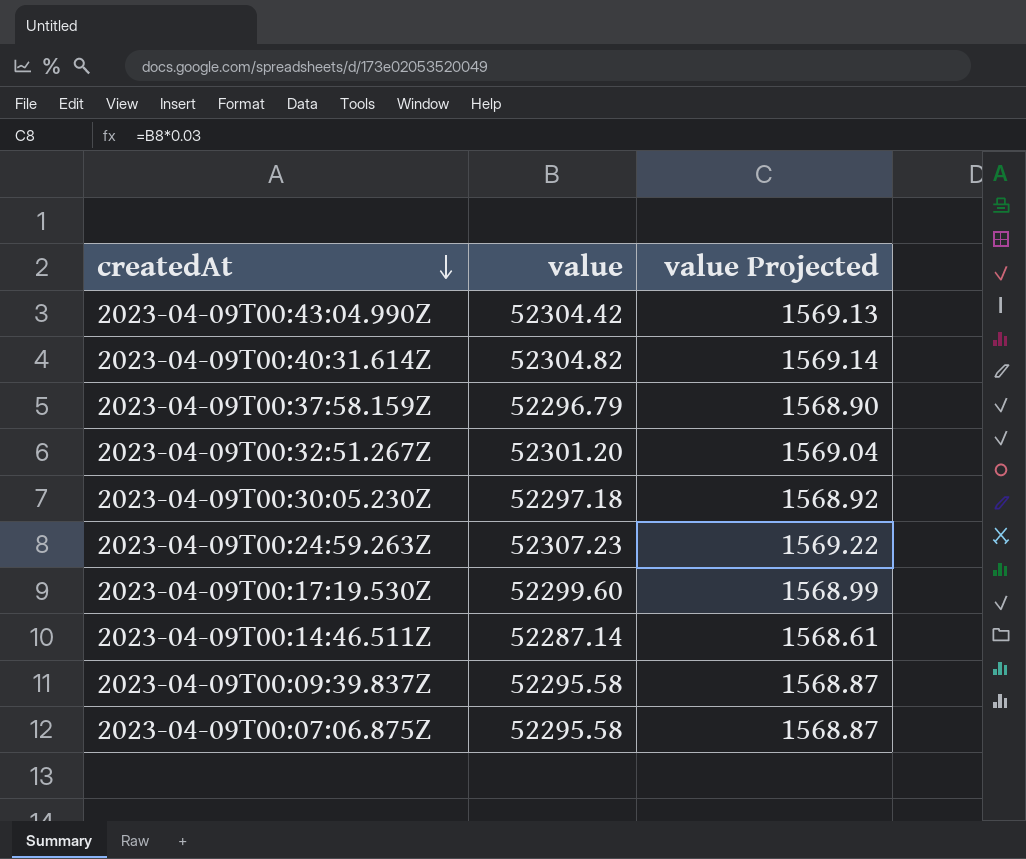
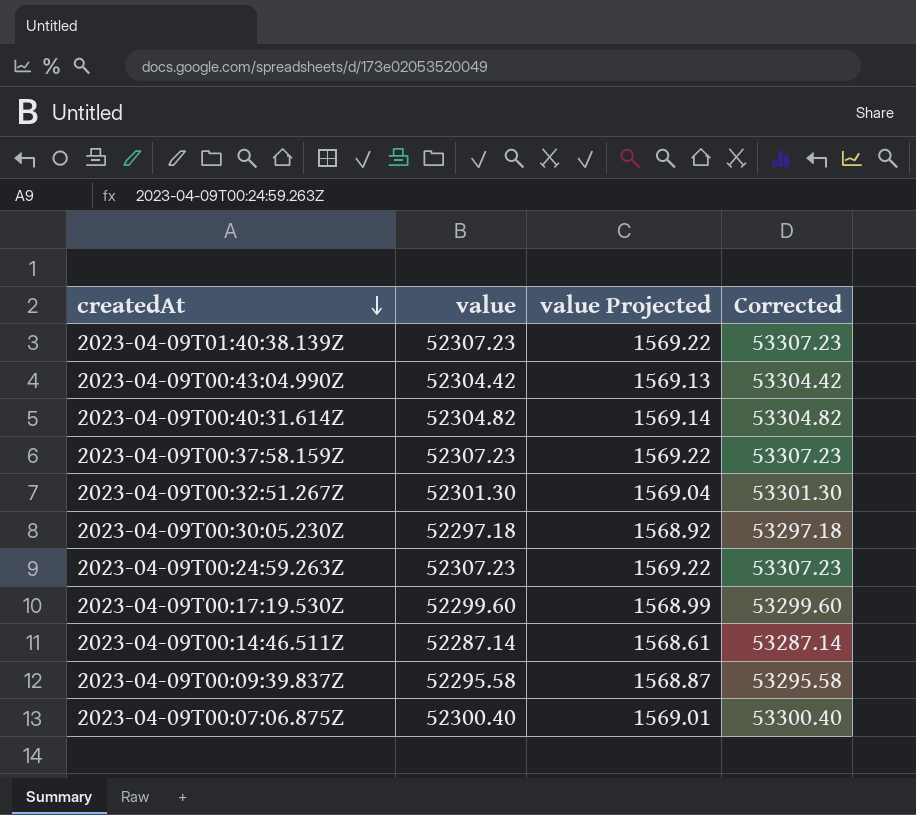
column Corrected | formula: none -> [value] + 1000
row 2023-04-09T01:40:38.139Z: none -> 52307.23 | 1569.22 | 53307.23
2023-04-09T00:37:58.159Z | value: 52296.79 -> 52307.23
2023-04-09T00:37:58.159Z | value Projected: 1568.90 -> 1569.22
2023-04-09T00:32:51.267Z | value: 52301.20 -> 52301.30
2023-04-09T00:07:06.875Z | value: 52295.58 -> 52300.40
2023-04-09T00:07:06.875Z | value Projected: 1568.87 -> 1569.01

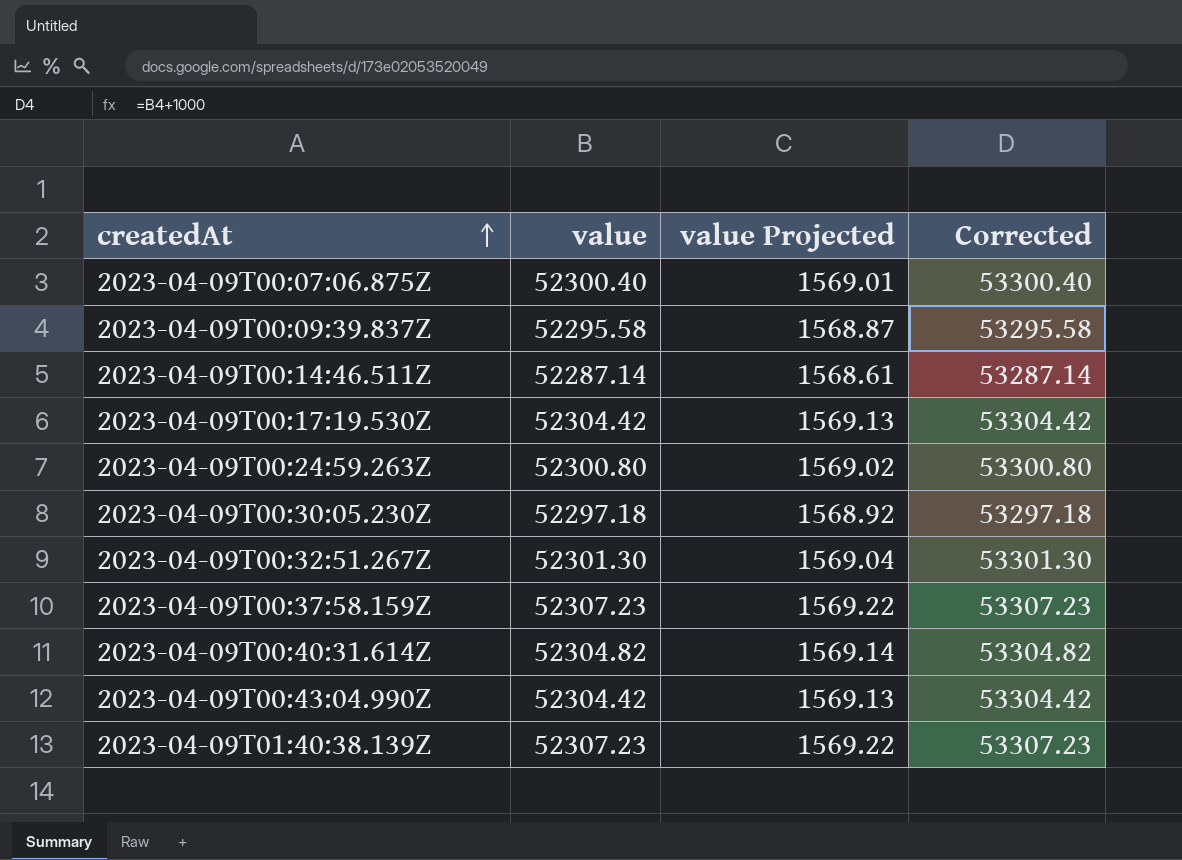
row order: createdAt descending -> createdAt ascending
2023-04-09T00:17:19.530Z | value: 52299.60 -> 52304.42
2023-04-09T00:17:19.530Z | value Projected: 1568.99 -> 1569.13
2023-04-09T00:17:19.530Z | Corrected: 53299.60 -> 53304.42
2023-04-09T00:24:59.263Z | value: 52307.23 -> 52300.80
2023-04-09T00:24:59.263Z | value Projected: 1569.22 -> 1569.02
2023-04-09T00:24:59.263Z | Corrected: 53307.23 -> 53300.80

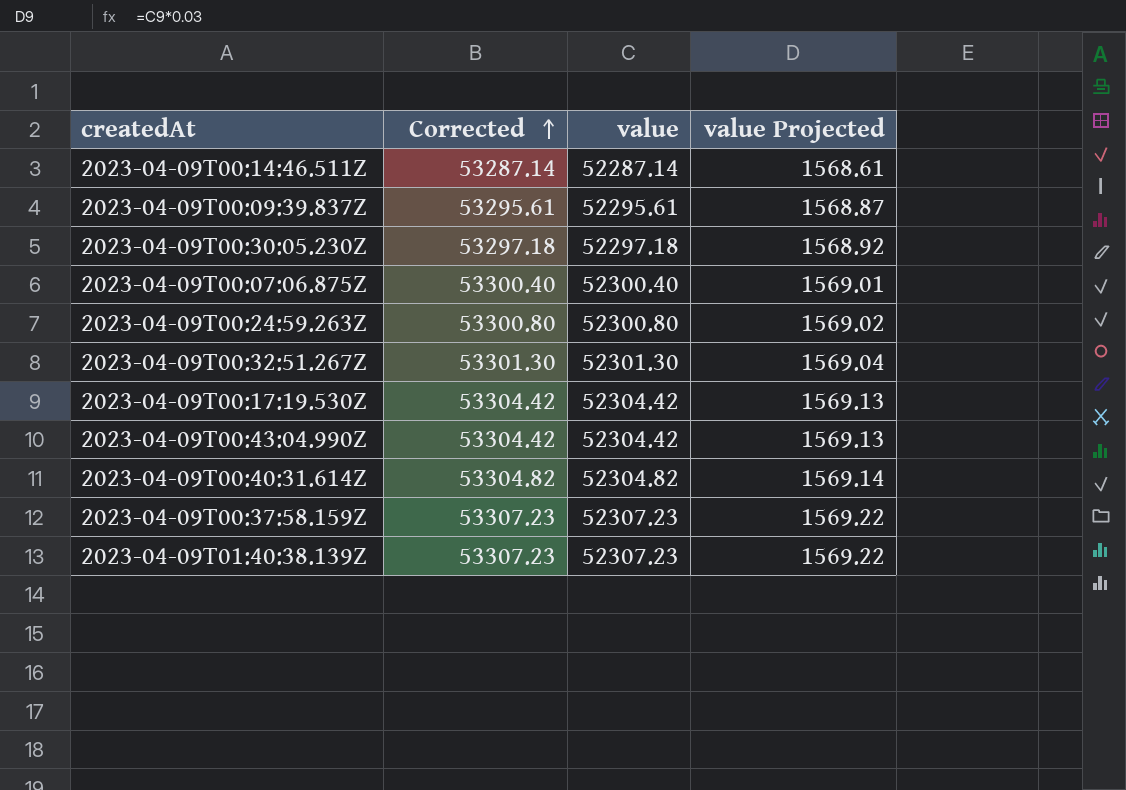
row order: createdAt ascending -> Corrected ascending
column Corrected | position: 4 -> 2
2023-04-09T00:09:39.837Z | Corrected: 53295.58 -> 53295.61
2023-04-09T00:09:39.837Z | value: 52295.58 -> 52295.61

